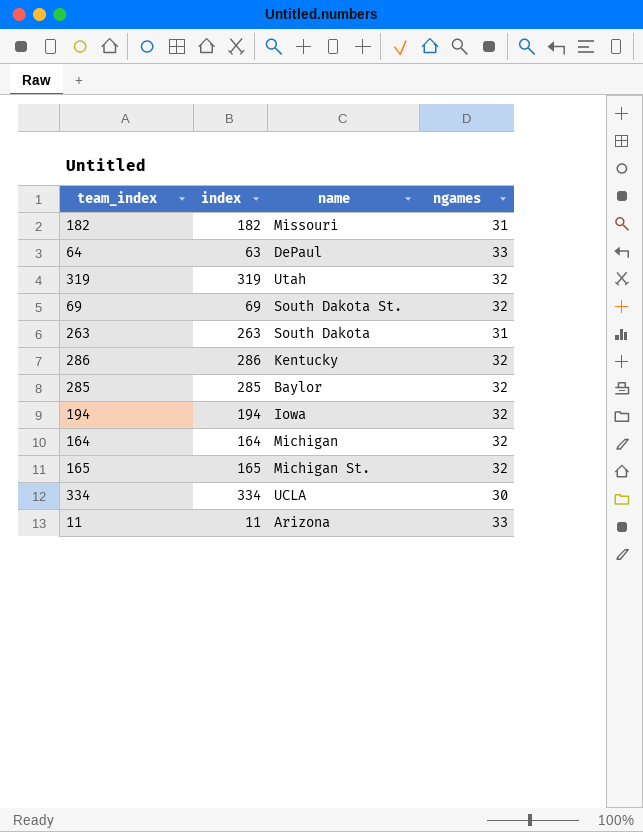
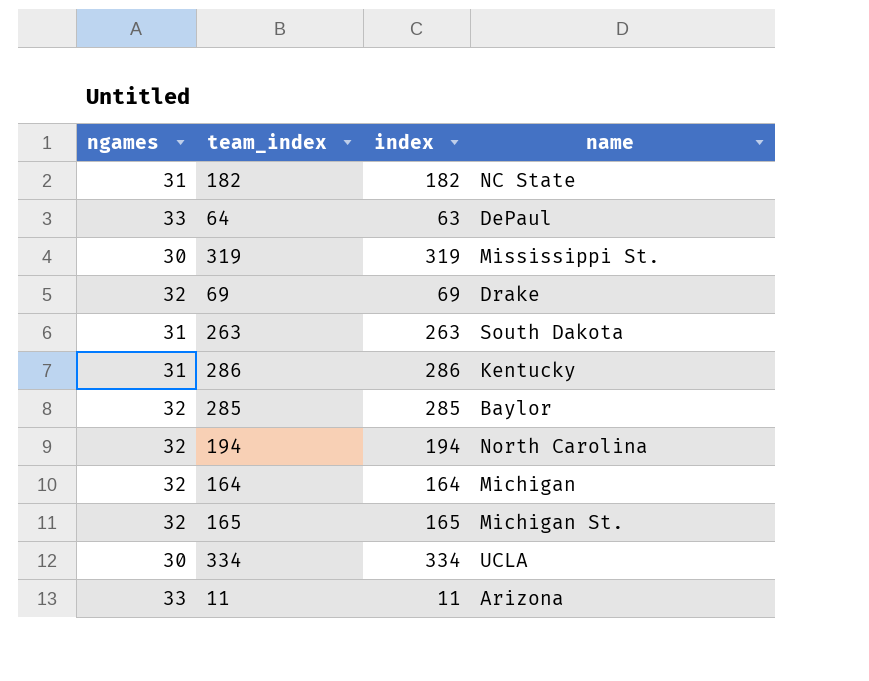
column ngames | position: 4 -> 1
182 | name: Missouri -> NC State
319 | ngames: 32 -> 30
319 | name: Utah -> Mississippi St.
69 | name: South Dakota St. -> Drake
286 | ngames: 32 -> 31
194 | name: Iowa -> North Carolina

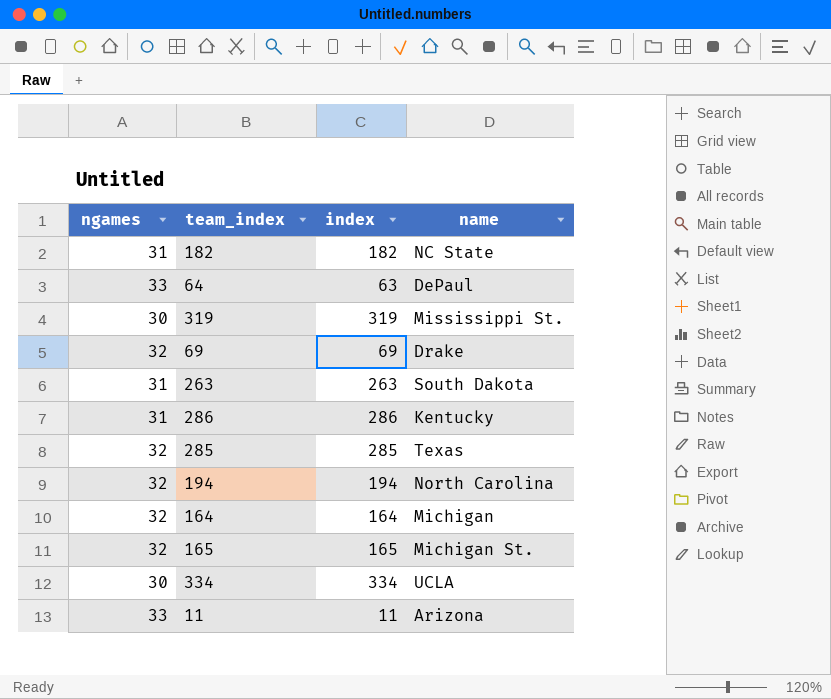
285 | name: Baylor -> Texas

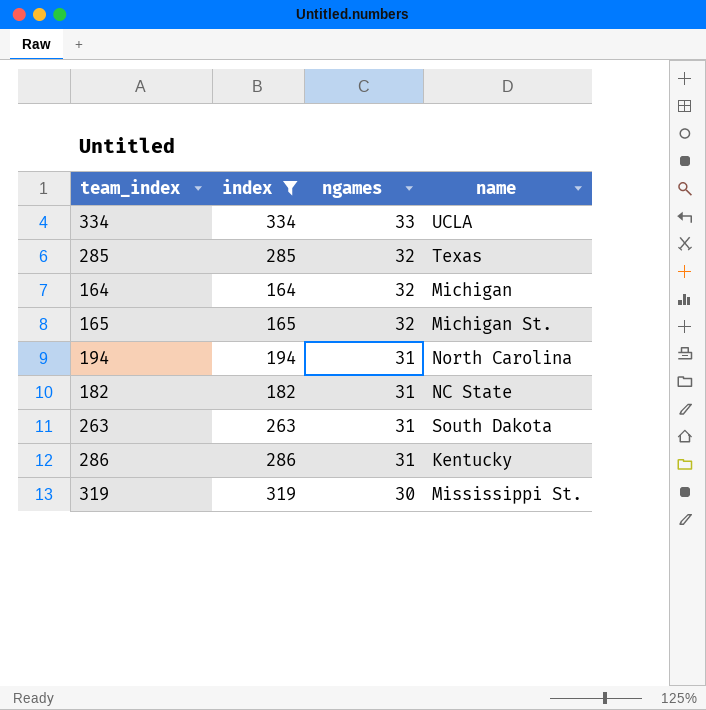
filter: none -> index >= 164
row order: none -> ngames descending
column ngames | position: 1 -> 3
334 | ngames: 30 -> 33
194 | ngames: 32 -> 31

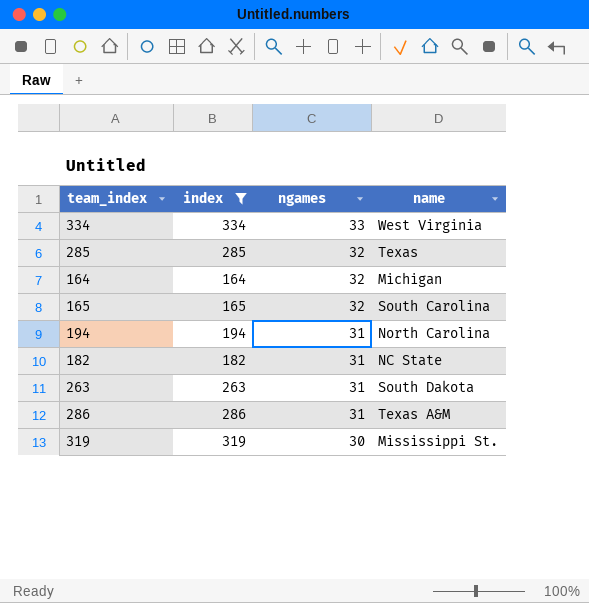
334 | name: UCLA -> West Virginia
165 | name: Michigan St. -> South Carolina
286 | name: Kentucky -> Texas A&M

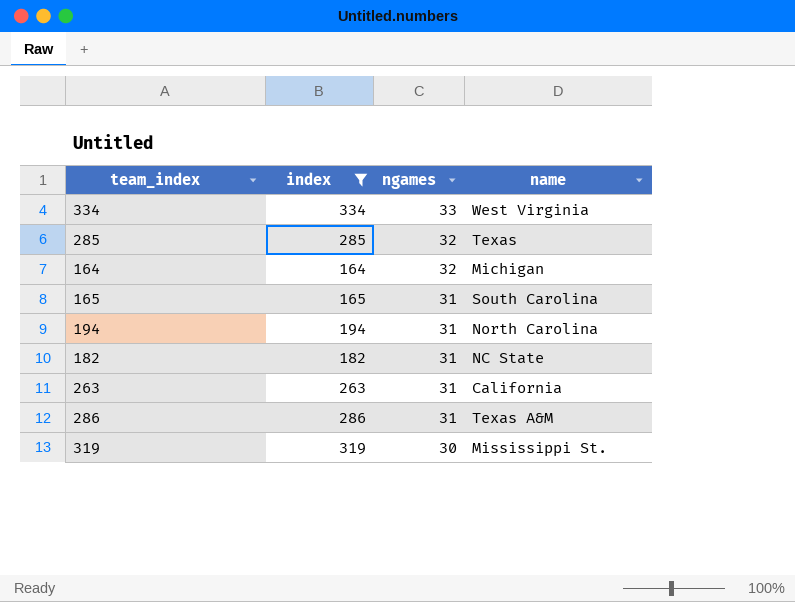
165 | ngames: 32 -> 31
263 | name: South Dakota -> California

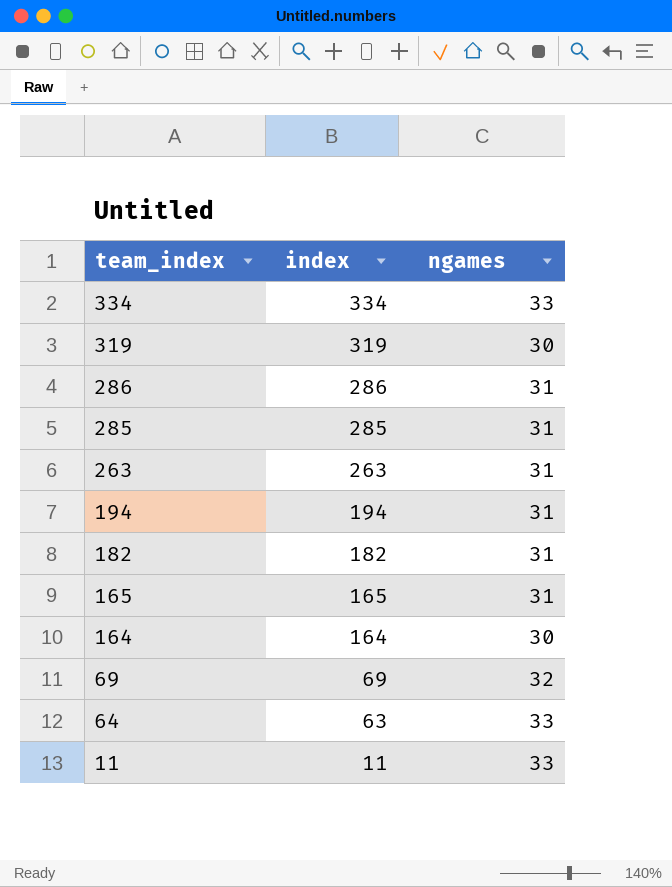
filter: index >= 164 -> none
row order: ngames descending -> team_index descending
column name | position: 4 -> none
285 | ngames: 32 -> 31
164 | ngames: 32 -> 30

